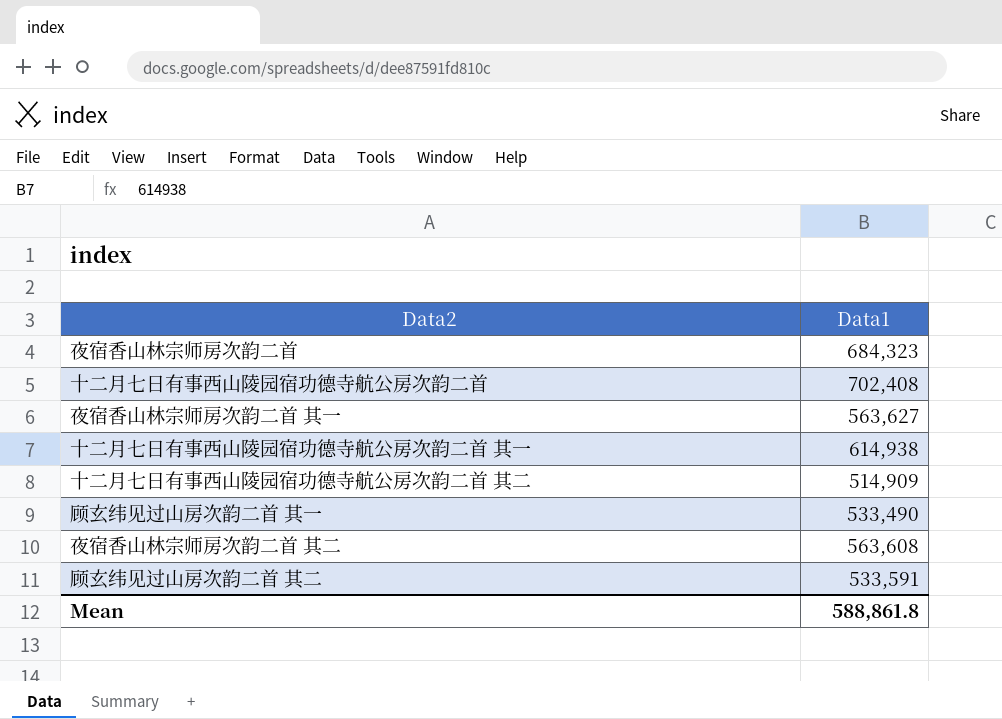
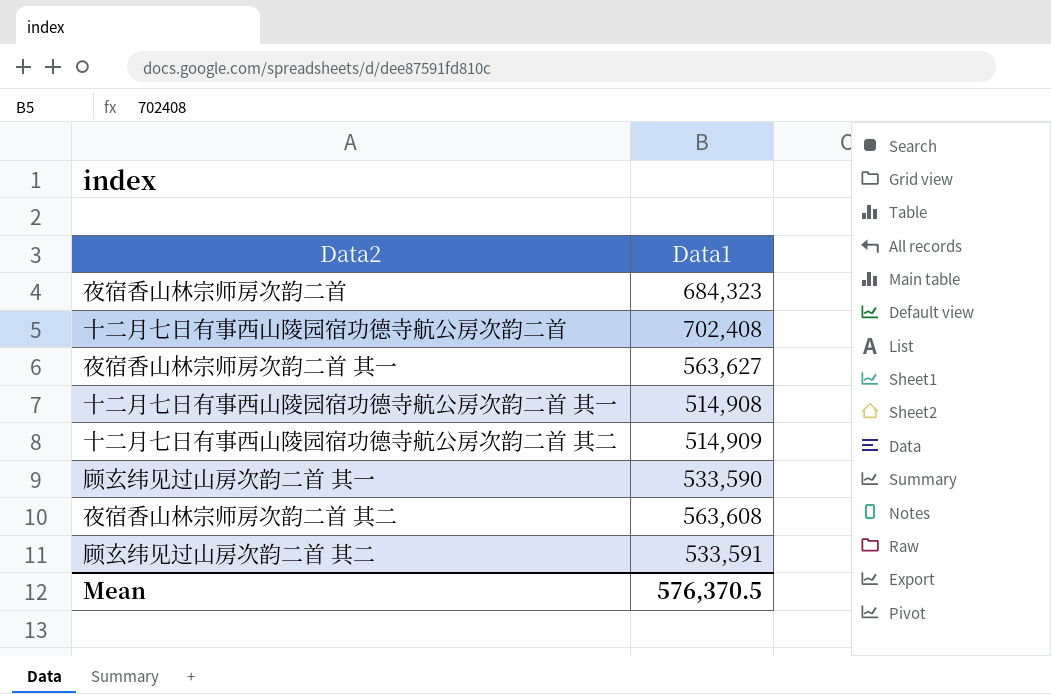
十二月七日有事西山陵园宿功德寺航公房次韵二首 其一 | Data1: 614,938 -> 514,908
顾玄纬见过山房次韵二首 其一 | Data1: 533,490 -> 533,590
Mean | Data1: 588,861.8 -> 576,370.5

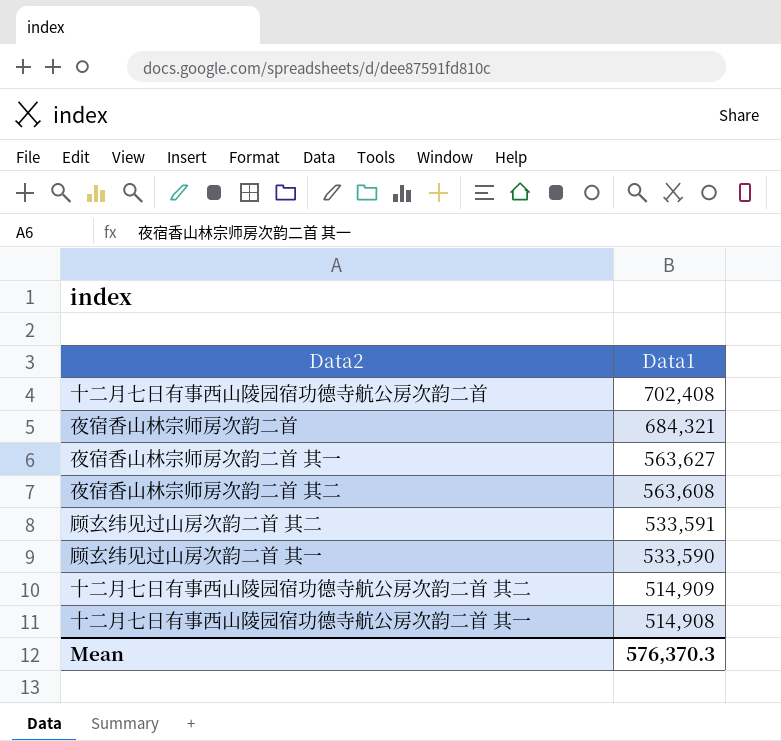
row order: none -> Data1 descending
夜宿香山林宗师房次韵二首 | Data1: 684,323 -> 684,321
Mean | Data1: 576,370.5 -> 576,370.3

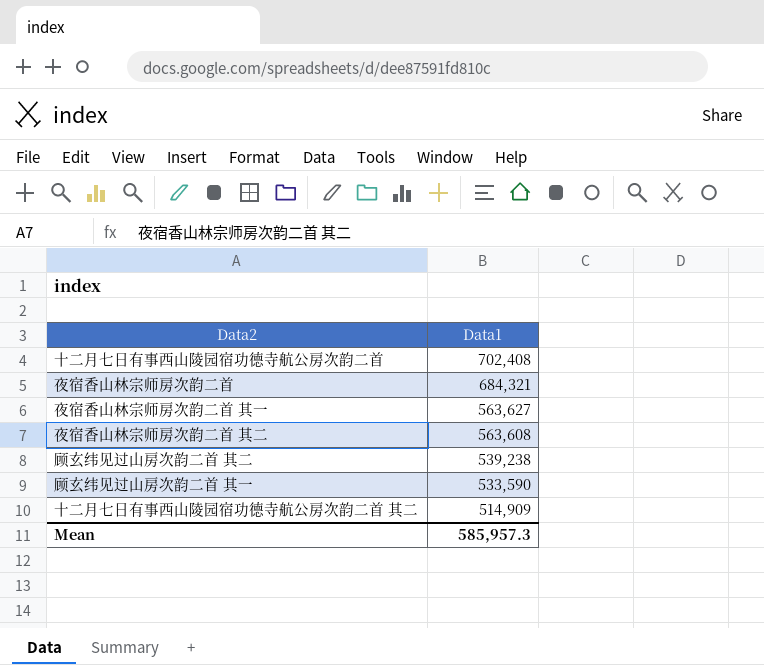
row 十二月七日有事西山陵园宿功德寺航公房次韵二首 其一: 514,908 -> none
顾玄纬见过山房次韵二首 其二 | Data1: 533,591 -> 539,238
Mean | Data1: 576,370.3 -> 585,957.3

